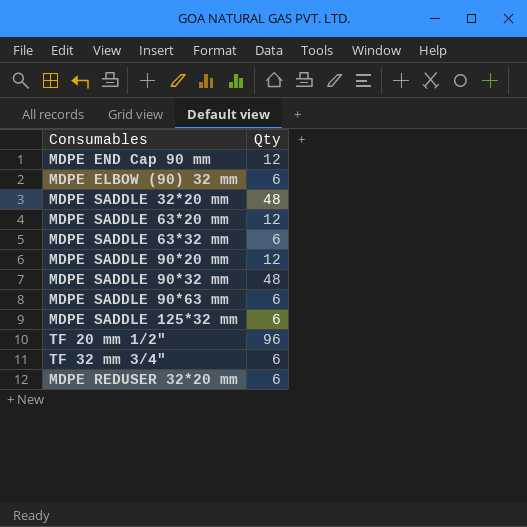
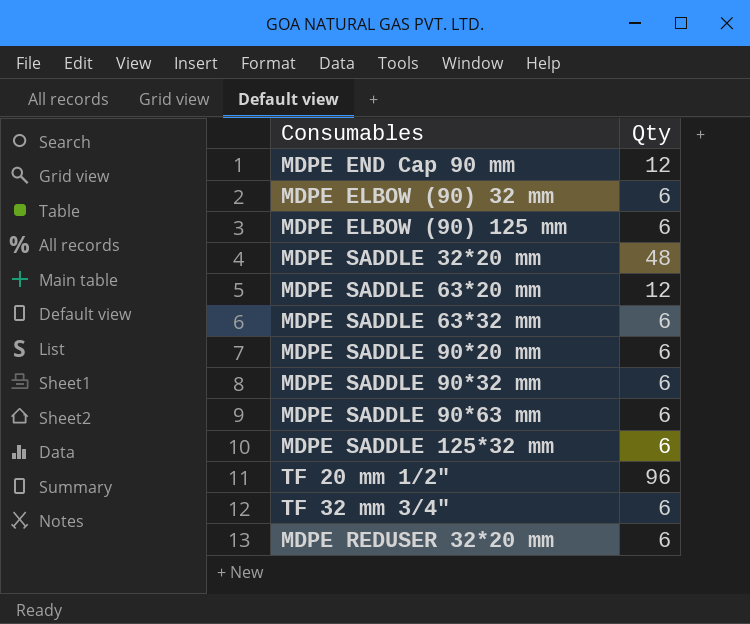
row MDPE ELBOW (90) 125 mm: none -> 6
MDPE SADDLE 90*20 mm | Qty: 12 -> 6
MDPE SADDLE 90*32 mm | Qty: 48 -> 6

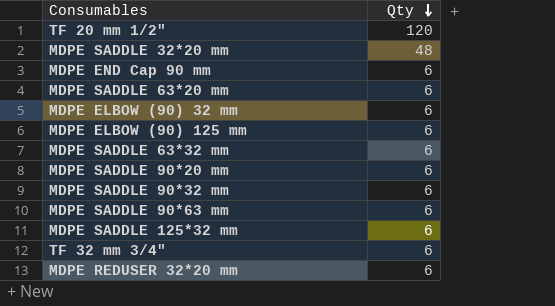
row order: none -> Qty descending
TF 20 mm 1/2" | Qty: 96 -> 120
MDPE END Cap 90 mm | Qty: 12 -> 6
MDPE SADDLE 63*20 mm | Qty: 12 -> 6

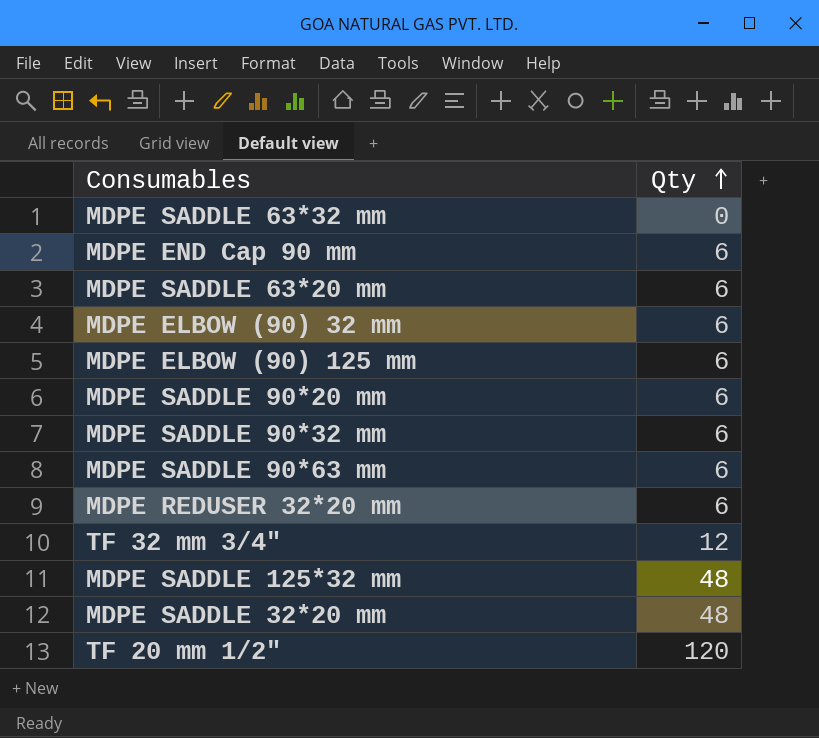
row order: Qty descending -> Qty ascending
MDPE SADDLE 63*32 mm | Qty: 6 -> 0
TF 32 mm 3/4" | Qty: 6 -> 12
MDPE SADDLE 125*32 mm | Qty: 6 -> 48

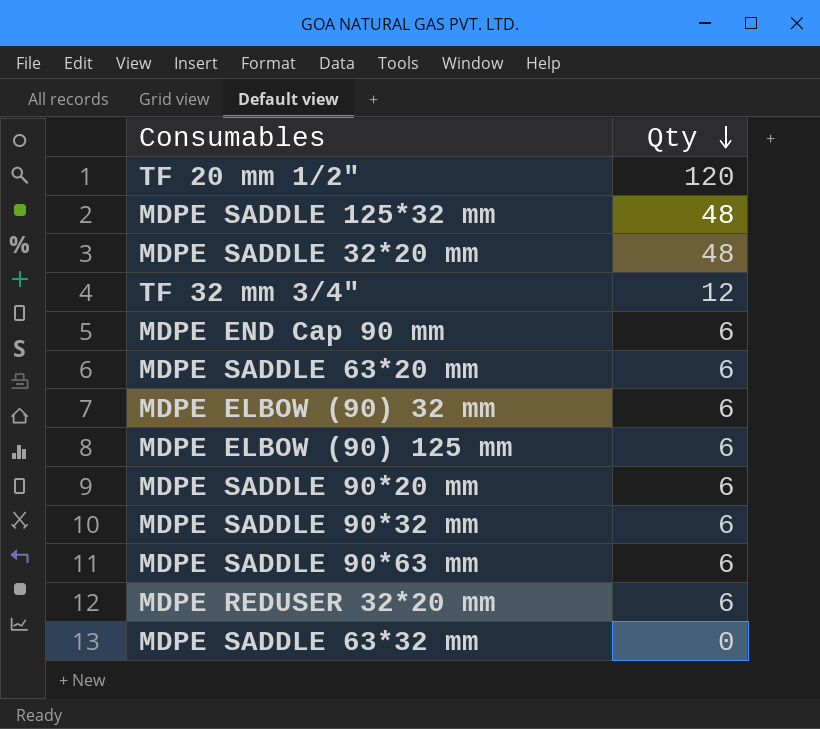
row order: Qty ascending -> Qty descending

